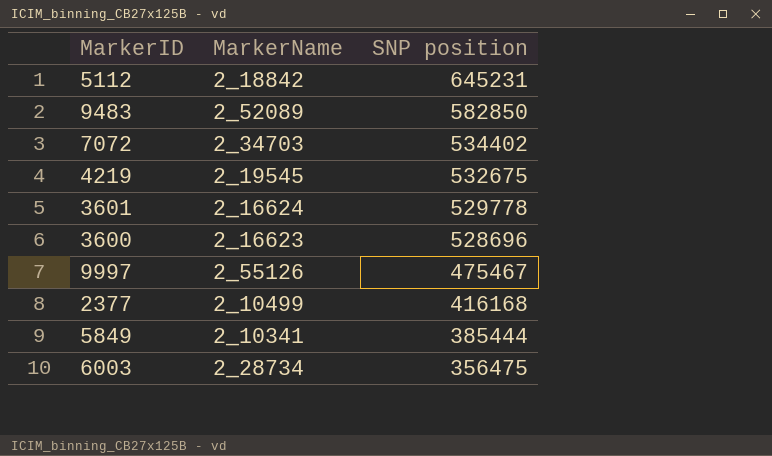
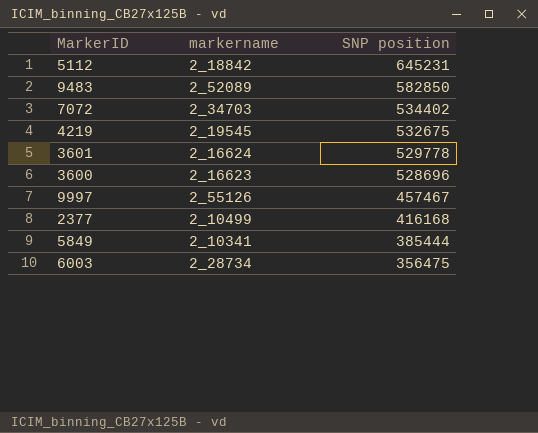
column name: MarkerName -> markername
9997 | SNP position: 475467 -> 457467

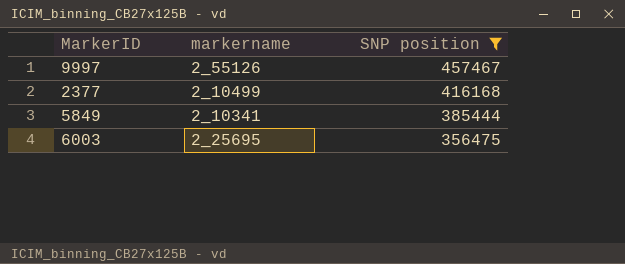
filter: none -> SNP position <= 457467
6003 | markername: 2_28734 -> 2_25695

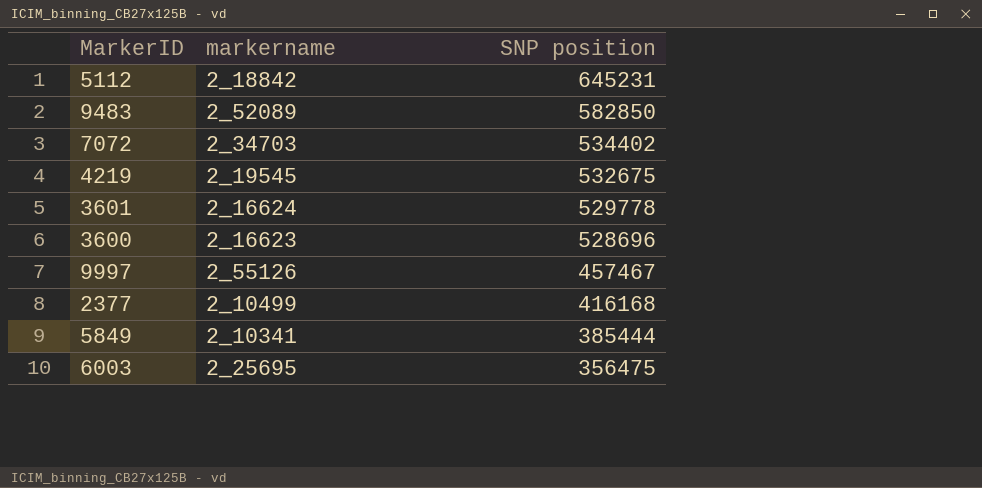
filter: SNP position <= 457467 -> none

